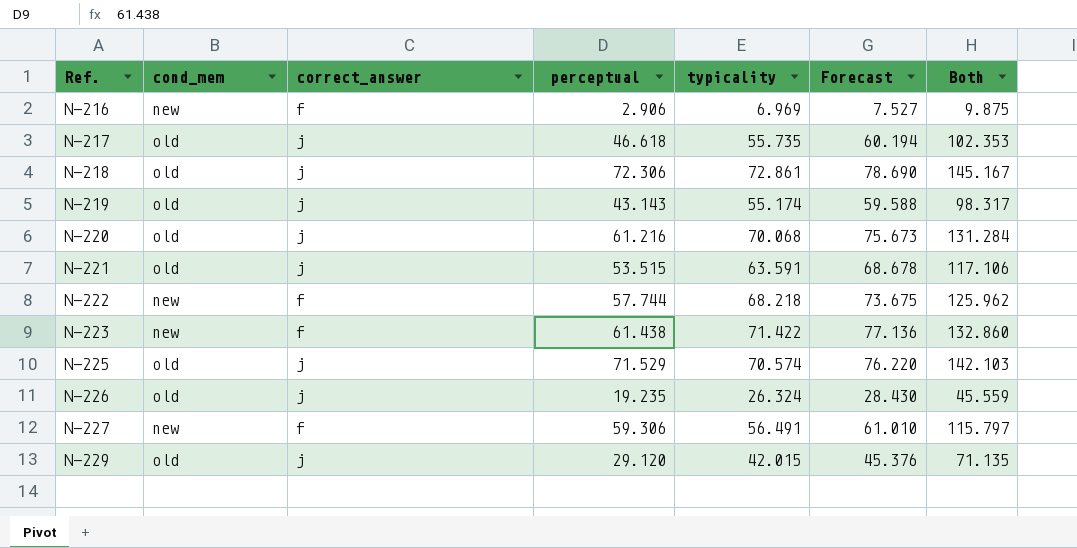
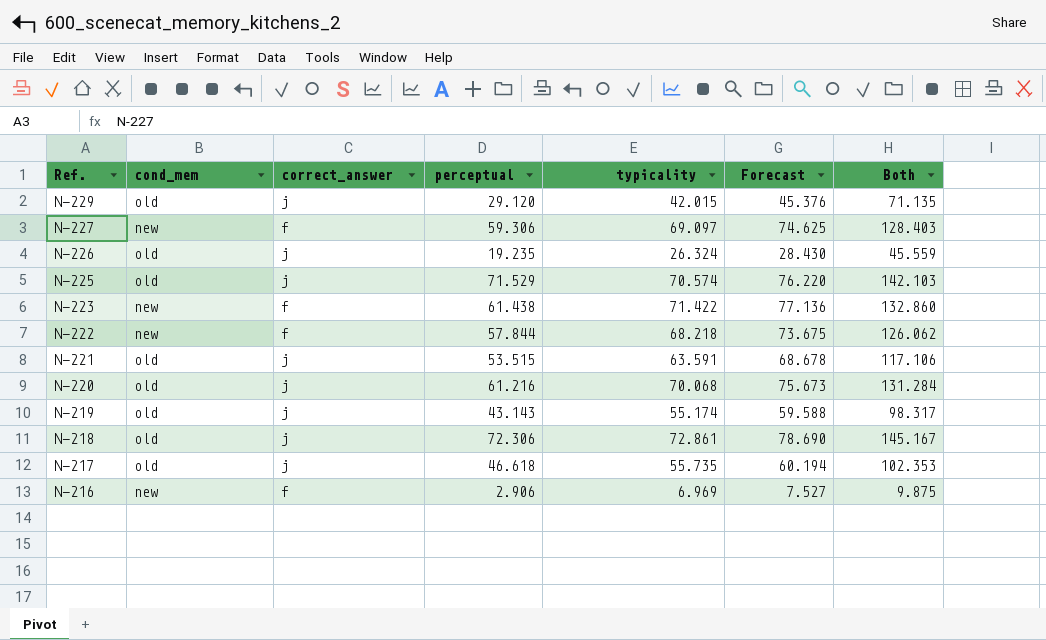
row order: Ref. ascending -> Ref. descending
N-227 | typicality: 56.491 -> 69.097
N-227 | Forecast: 61.010 -> 74.625
N-227 | Both: 115.797 -> 128.403
N-222 | perceptual: 57.744 -> 57.844
N-222 | Both: 125.962 -> 126.062

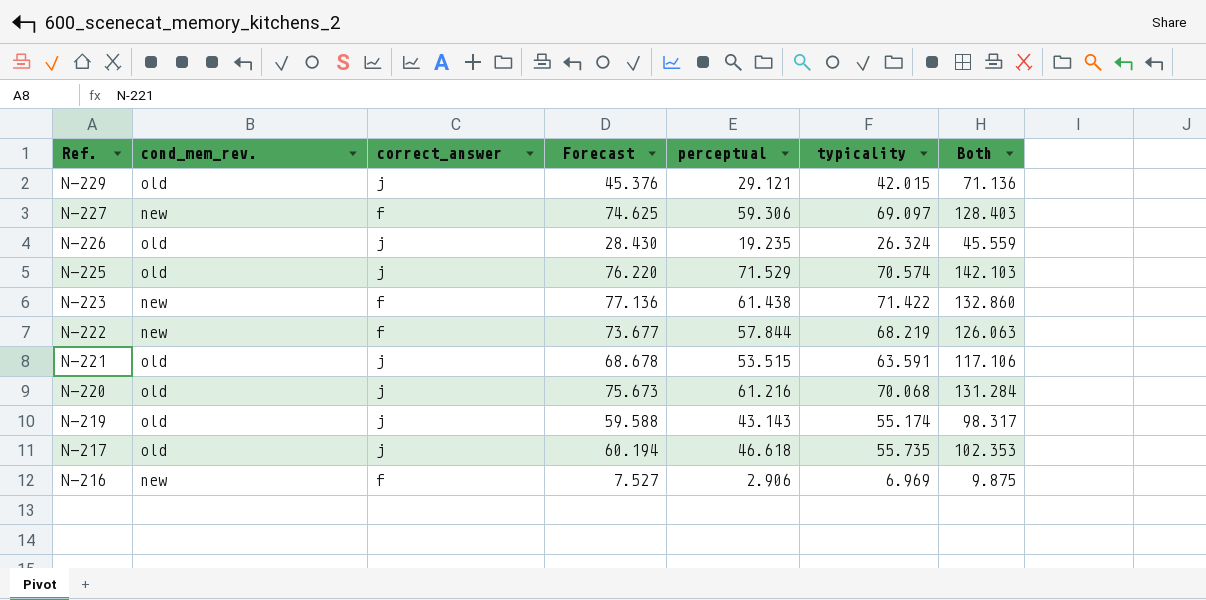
column name: cond_mem -> cond_mem_rev.
column Forecast | position: 6 -> 4
row N-218: old | j | 72.306 | 72.861 | 78.690 | 145.167 -> none
N-229 | perceptual: 29.120 -> 29.121
N-229 | Both: 71.135 -> 71.136
N-222 | Forecast: 73.675 -> 73.677
N-222 | typicality: 68.218 -> 68.219
N-222 | Both: 126.062 -> 126.063

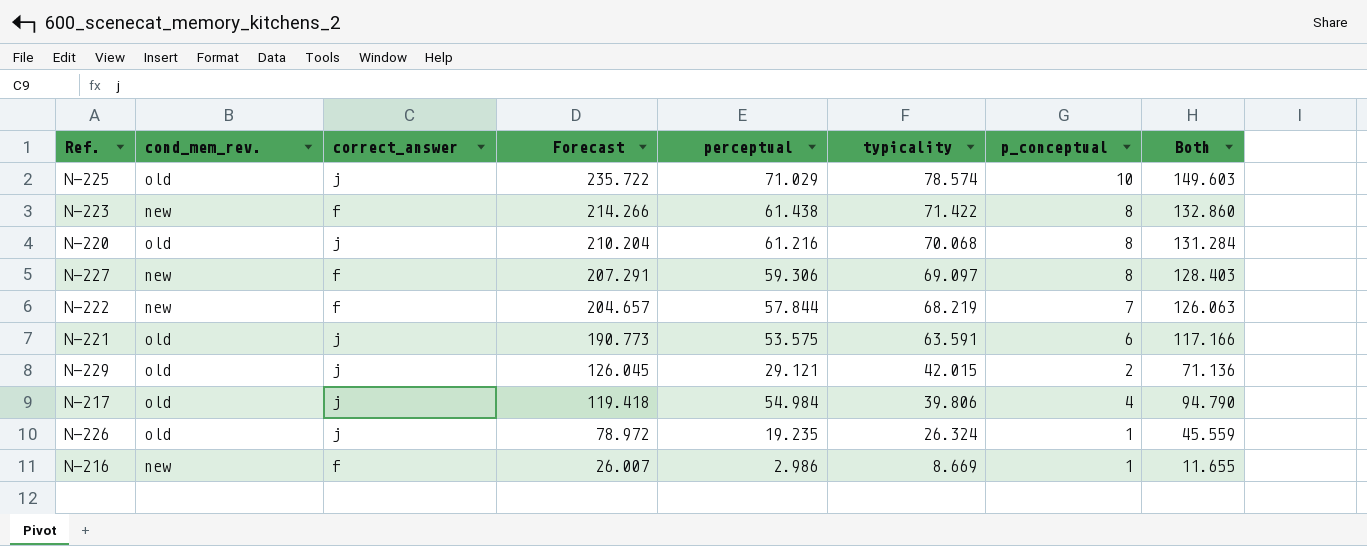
row order: Ref. descending -> Forecast descending
column Forecast | formula: [typicality] * 1.08 -> [typicality] * 3
column p_conceptual | position: none -> 7
row N-219: old | j | 59.588 | 43.143 | 55.174 | 98.317 -> none
N-225 | perceptual: 71.529 -> 71.029
N-225 | typicality: 70.574 -> 78.574
N-225 | Both: 142.103 -> 149.603
N-221 | perceptual: 53.515 -> 53.575
N-221 | Both: 117.106 -> 117.166
N-217 | perceptual: 46.618 -> 54.984
N-217 | typicality: 55.735 -> 39.806
N-217 | Both: 102.353 -> 94.790
N-216 | perceptual: 2.906 -> 2.986
N-216 | typicality: 6.969 -> 8.669
N-216 | Both: 9.875 -> 11.655

